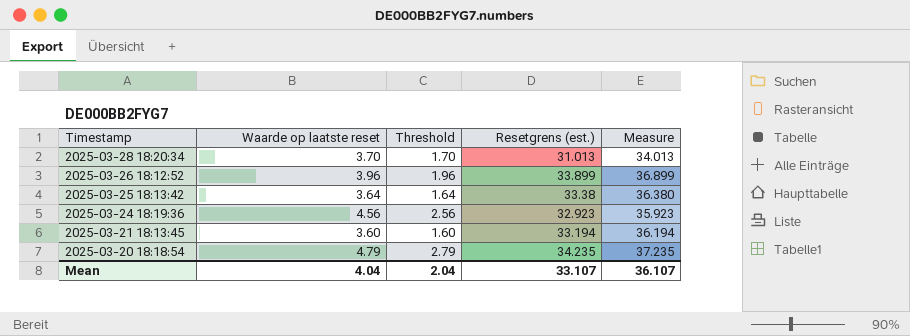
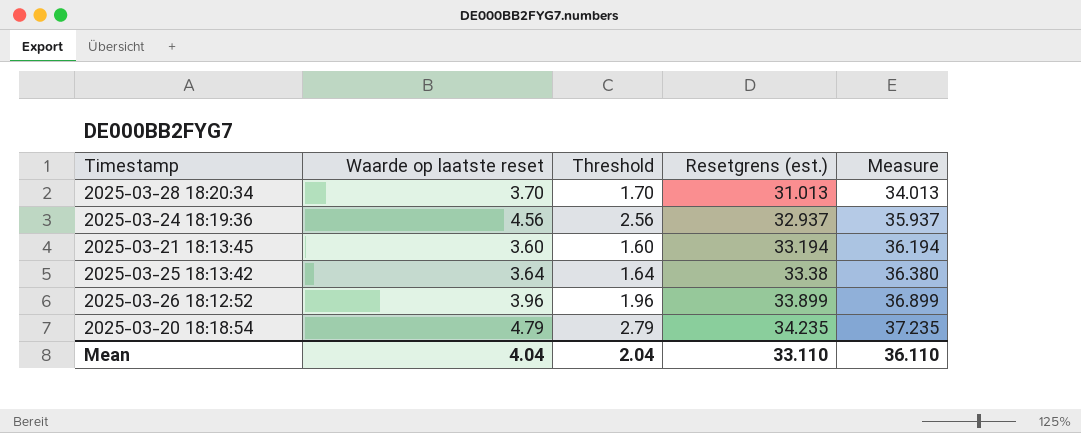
row order: Timestamp descending -> Resetgrens (est.) ascending
2025-03-24 18:19:36 | Resetgrens (est.): 32.923 -> 32.937
2025-03-24 18:19:36 | Measure: 35.923 -> 35.937
Mean | Resetgrens (est.): 33.107 -> 33.110
Mean | Measure: 36.107 -> 36.110

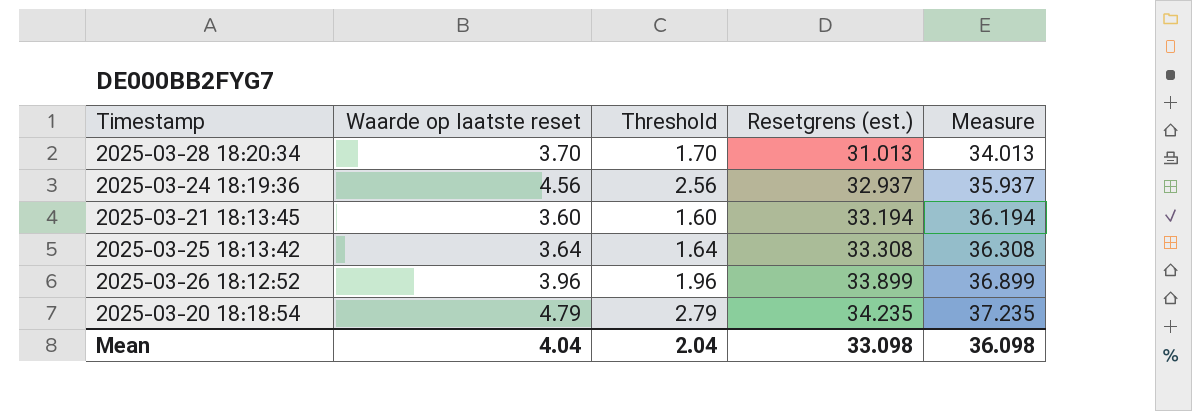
2025-03-25 18:13:42 | Resetgrens (est.): 33.38 -> 33.308
2025-03-25 18:13:42 | Measure: 36.380 -> 36.308
Mean | Resetgrens (est.): 33.110 -> 33.098
Mean | Measure: 36.110 -> 36.098

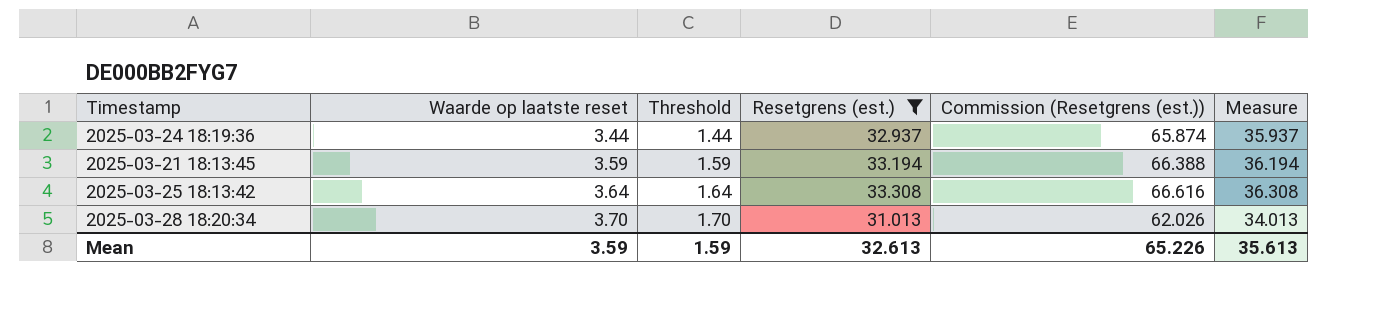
filter: none -> Resetgrens (est.) <= 33.308
row order: Resetgrens (est.) ascending -> Waarde op laatste reset ascending
column Commission (Resetgrens (est.)) | formula: none -> [Resetgrens (est.)] * 2
2025-03-24 18:19:36 | Waarde op laatste reset: 4.56 -> 3.44
2025-03-24 18:19:36 | Threshold: 2.56 -> 1.44
2025-03-21 18:13:45 | Waarde op laatste reset: 3.60 -> 3.59
2025-03-21 18:13:45 | Threshold: 1.60 -> 1.59
Mean | Waarde op laatste reset: 4.04 -> 3.59
Mean | Threshold: 2.04 -> 1.59
Mean | Resetgrens (est.): 33.098 -> 32.613
Mean | Measure: 36.098 -> 35.613

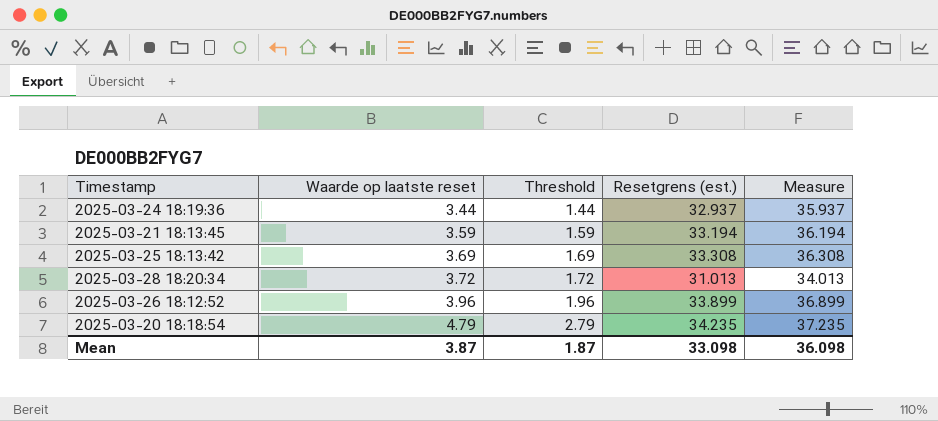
filter: Resetgrens (est.) <= 33.308 -> none
column Commission (Resetgrens (est.)) | formula: [Resetgrens (est.)] * 2 -> none
2025-03-25 18:13:42 | Waarde op laatste reset: 3.64 -> 3.69
2025-03-25 18:13:42 | Threshold: 1.64 -> 1.69
2025-03-28 18:20:34 | Waarde op laatste reset: 3.70 -> 3.72
2025-03-28 18:20:34 | Threshold: 1.70 -> 1.72
Mean | Waarde op laatste reset: 3.59 -> 3.87
Mean | Threshold: 1.59 -> 1.87
Mean | Resetgrens (est.): 32.613 -> 33.098
Mean | Measure: 35.613 -> 36.098

